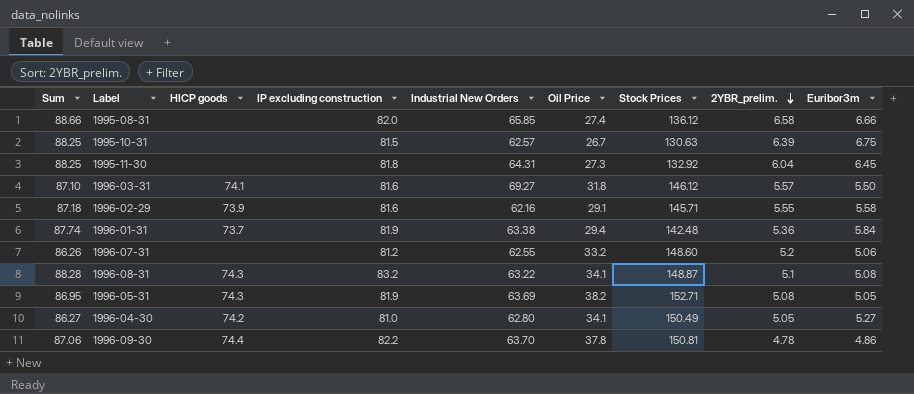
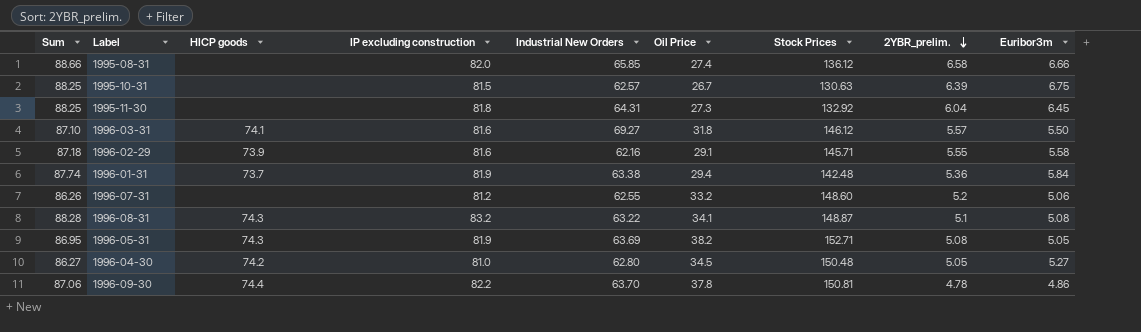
1996-04-30 | Oil Price: 34.1 -> 34.5
1996-04-30 | Stock Prices: 150.49 -> 150.48

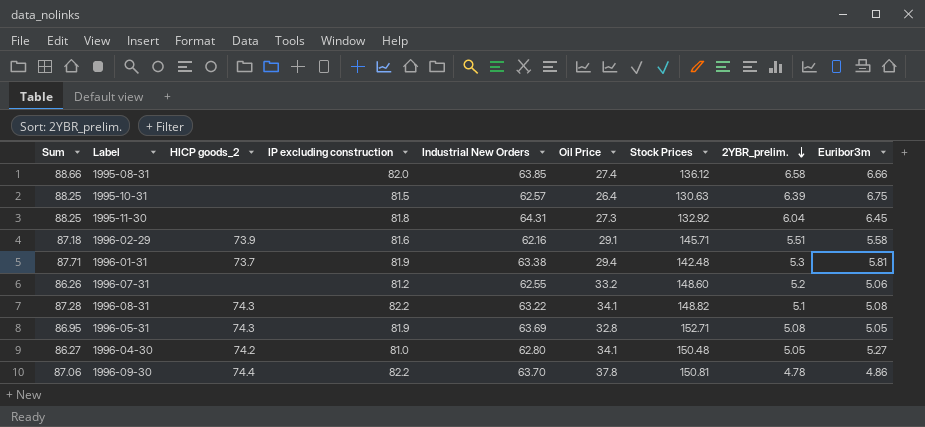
column name: HICP goods -> HICP goods_2
row 1996-03-31: 87.10 | 74.1 | 81.6 | 69.27 | 31.8 | 146.12 | 5.57 | 5.50 -> none
1995-08-31 | Industrial New Orders: 65.85 -> 63.85
1995-10-31 | Oil Price: 26.7 -> 26.4
1996-02-29 | 2YBR_prelim.: 5.55 -> 5.51
1996-01-31 | Sum: 87.74 -> 87.71
1996-01-31 | 2YBR_prelim.: 5.36 -> 5.3
1996-01-31 | Euribor3m: 5.84 -> 5.81
1996-08-31 | Sum: 88.28 -> 87.28
1996-08-31 | IP excluding construction: 83.2 -> 82.2
1996-08-31 | Stock Prices: 148.87 -> 148.82
1996-05-31 | Oil Price: 38.2 -> 32.8
1996-04-30 | Oil Price: 34.5 -> 34.1

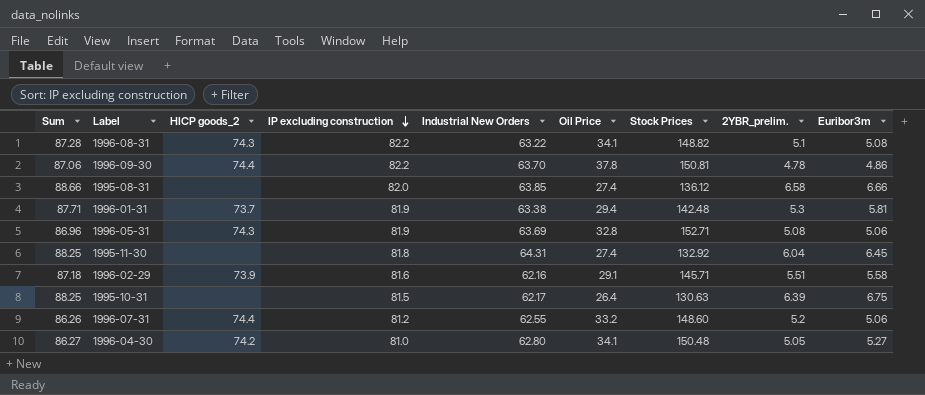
row order: 2YBR_prelim. descending -> IP excluding construction descending
1996-05-31 | Sum: 86.95 -> 86.96
1996-05-31 | Euribor3m: 5.05 -> 5.06
1995-11-30 | Oil Price: 27.3 -> 27.4
1995-10-31 | Industrial New Orders: 62.57 -> 62.17
1996-07-31 | HICP goods_2: none -> 74.4

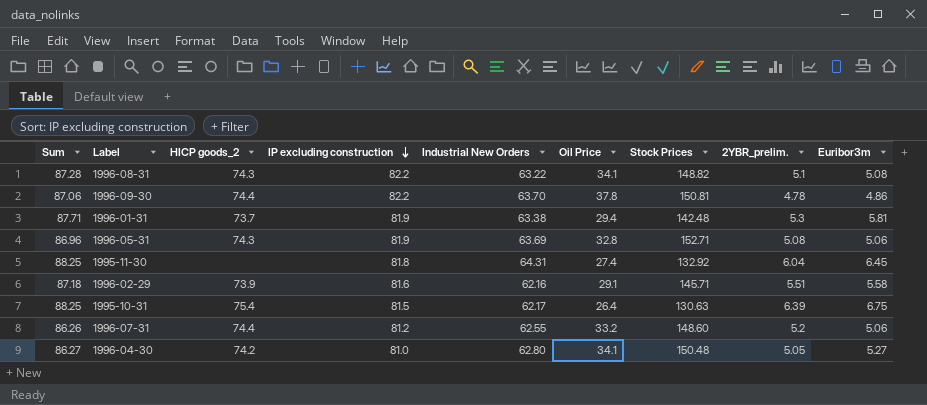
row 1995-08-31: 88.66 | none | 82.0 | 63.85 | 27.4 | 136.12 | 6.58 | 6.66 -> none
1995-10-31 | HICP goods_2: none -> 75.4

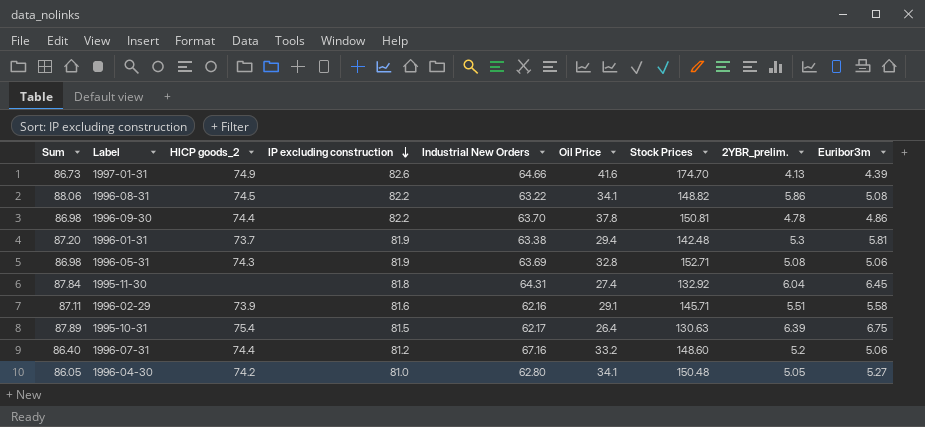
column Sum | formula: [IP excluding construction] + [Euribor3m] -> [IP excluding construction] + [2YBR_prelim.]
row 1997-01-31: none -> 86.73 | 74.9 | 82.6 | 64.66 | 41.6 | 174.70 | 4.13 | 4.39
1996-08-31 | HICP goods_2: 74.3 -> 74.5
1996-08-31 | 2YBR_prelim.: 5.1 -> 5.86
1996-07-31 | Industrial New Orders: 62.55 -> 67.16

